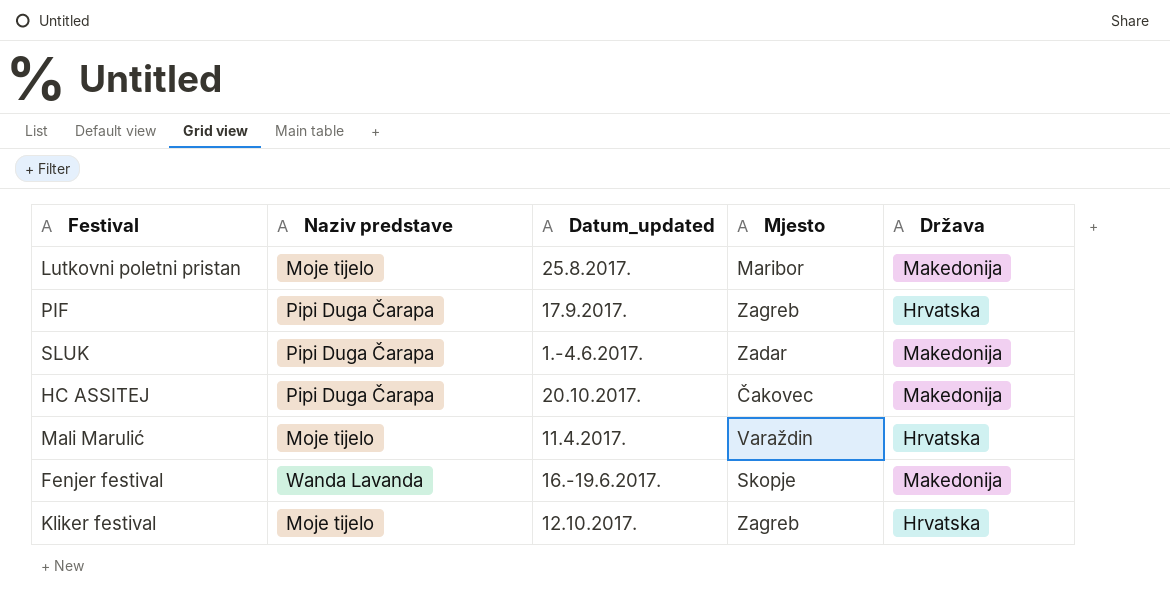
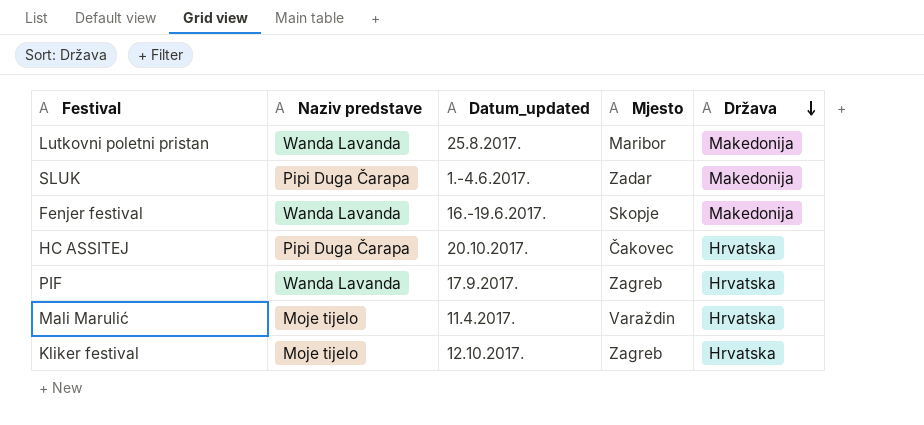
row order: none -> Država descending
Lutkovni poletni pristan | Naziv predstave: Moje tijelo -> Wanda Lavanda
HC ASSITEJ | Država: Makedonija -> Hrvatska
PIF | Naziv predstave: Pipi Duga Čarapa -> Wanda Lavanda

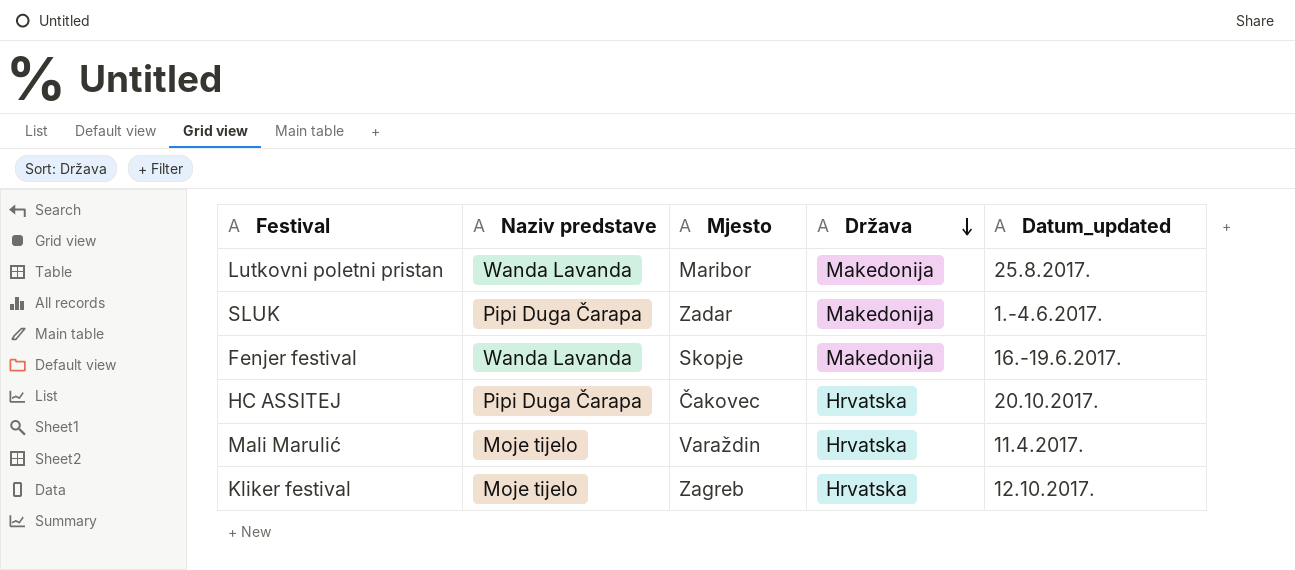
column Datum_updated | position: 3 -> 5
row PIF: Wanda Lavanda | 17.9.2017. | Zagreb | Hrvatska -> none

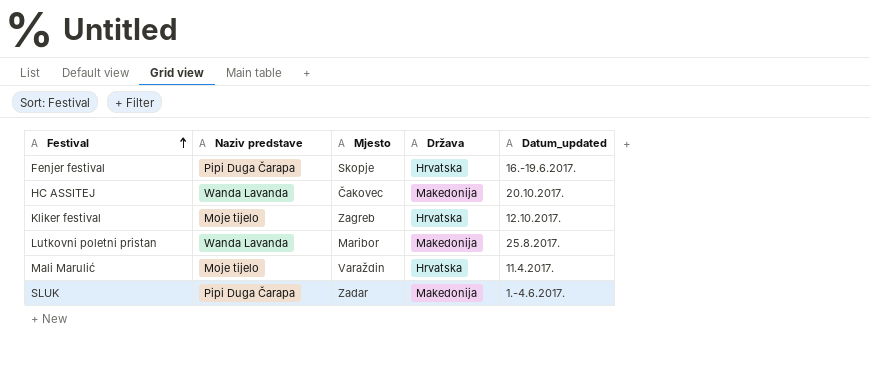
row order: Država descending -> Festival ascending
Fenjer festival | Naziv predstave: Wanda Lavanda -> Pipi Duga Čarapa
Fenjer festival | Država: Makedonija -> Hrvatska
HC ASSITEJ | Naziv predstave: Pipi Duga Čarapa -> Wanda Lavanda
HC ASSITEJ | Država: Hrvatska -> Makedonija

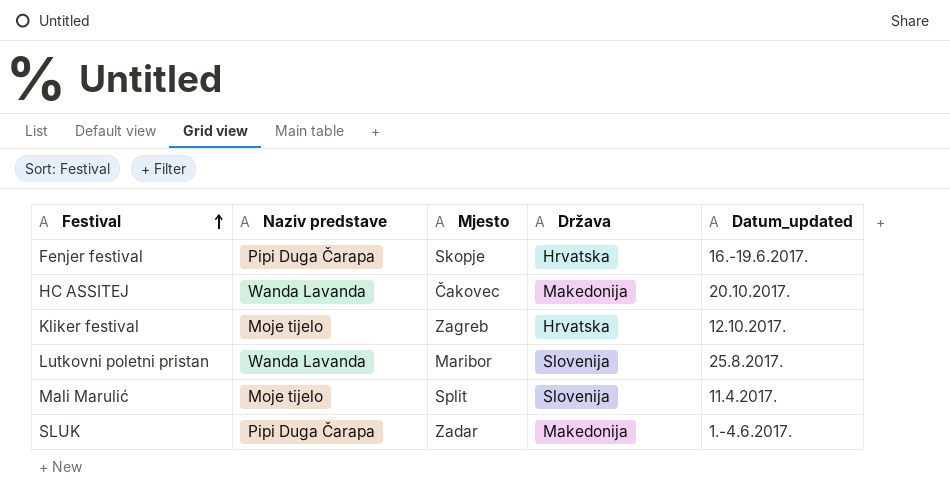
Lutkovni poletni pristan | Država: Makedonija -> Slovenija
Mali Marulić | Mjesto: Varaždin -> Split
Mali Marulić | Država: Hrvatska -> Slovenija

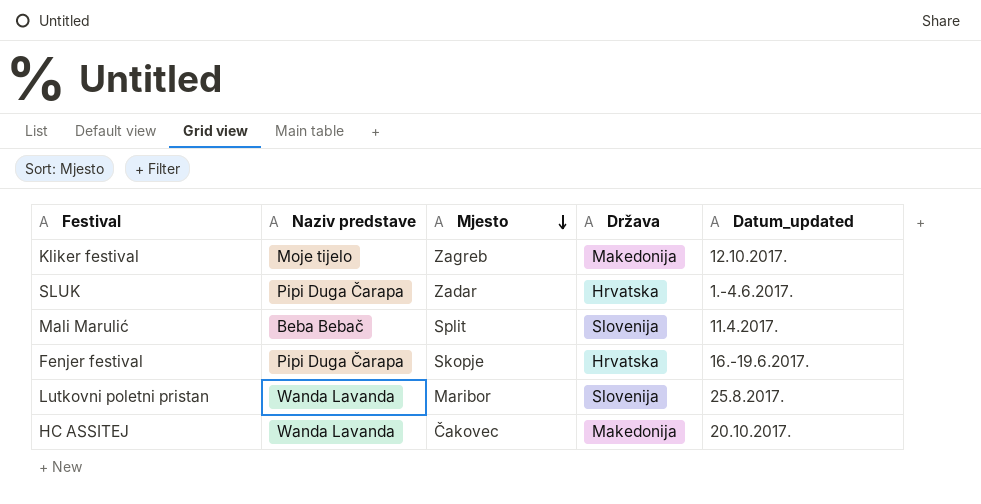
row order: Festival ascending -> Mjesto descending
Kliker festival | Država: Hrvatska -> Makedonija
SLUK | Država: Makedonija -> Hrvatska
Mali Marulić | Naziv predstave: Moje tijelo -> Beba Bebač

